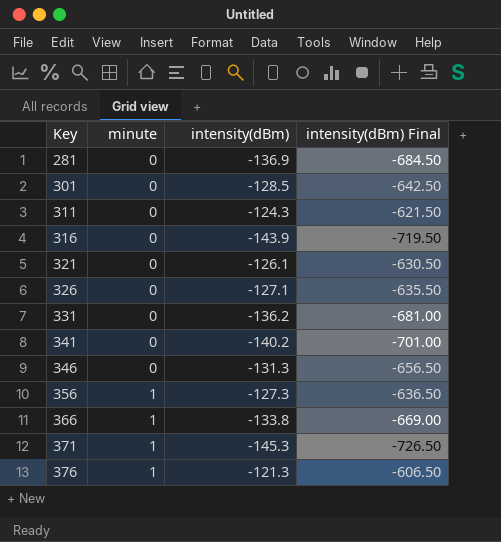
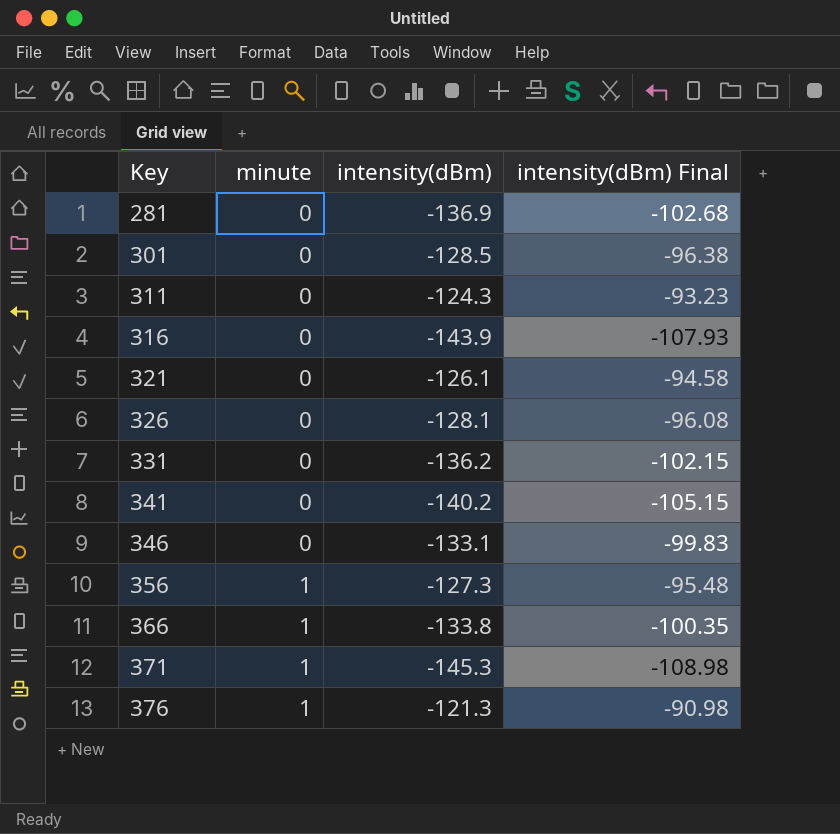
column intensity(dBm) Final | formula: [intensity(dBm)] * 5 -> [intensity(dBm)] * 0.75
326 | intensity(dBm): -127.1 -> -128.1
346 | intensity(dBm): -131.3 -> -133.1

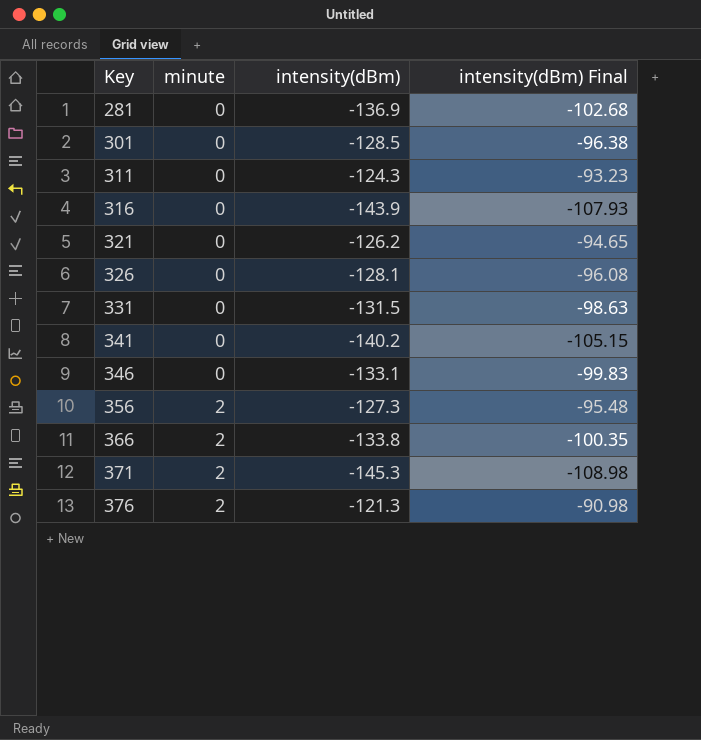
321 | intensity(dBm): -126.1 -> -126.2
321 | intensity(dBm) Final: -94.58 -> -94.65
331 | intensity(dBm): -136.2 -> -131.5
331 | intensity(dBm) Final: -102.15 -> -98.63
356 | minute: 1 -> 2
366 | minute: 1 -> 2
371 | minute: 1 -> 2
376 | minute: 1 -> 2

